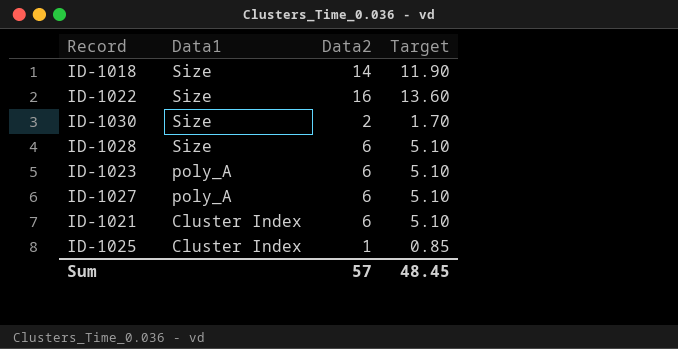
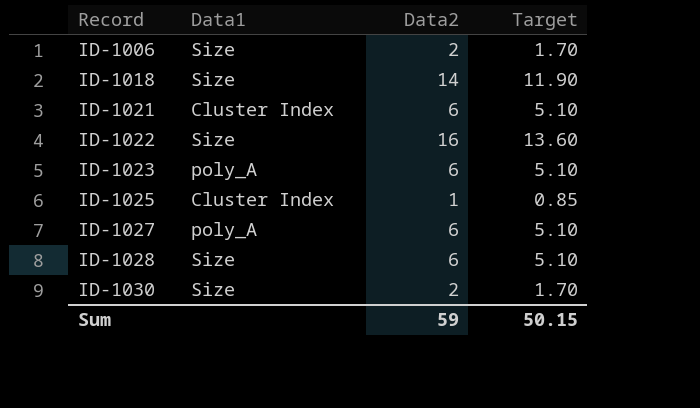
row order: Data1 descending -> Record ascending
row ID-1006: none -> Size | 2 | 1.70
Sum | Data2: 57 -> 59
Sum | Target: 48.45 -> 50.15

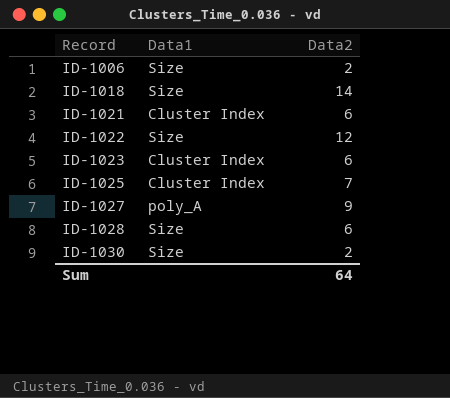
column Target | formula: [Data2] * 0.85 -> none
ID-1022 | Data2: 16 -> 12
ID-1023 | Data1: poly_A -> Cluster Index
ID-1025 | Data2: 1 -> 7
ID-1027 | Data2: 6 -> 9
Sum | Data2: 59 -> 64

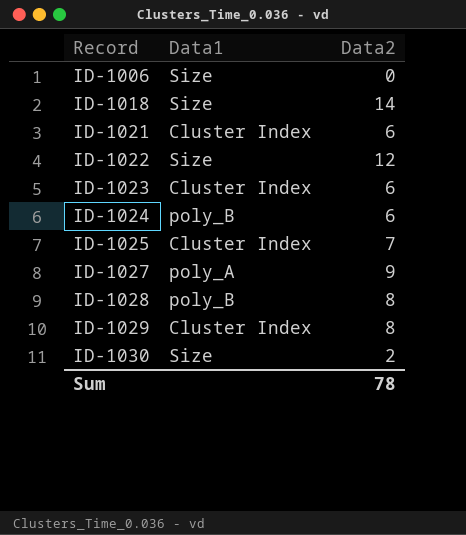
ID-1006 | Data2: 2 -> 0
row ID-1024: none -> poly_B | 6
ID-1028 | Data1: Size -> poly_B
ID-1028 | Data2: 6 -> 8
row ID-1029: none -> Cluster Index | 8
Sum | Data2: 64 -> 78

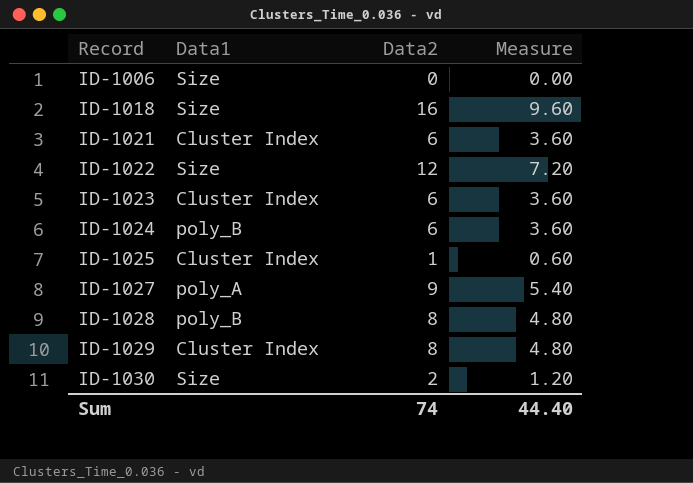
column Measure | formula: none -> [Data2] * 0.6
ID-1018 | Data2: 14 -> 16
ID-1025 | Data2: 7 -> 1
Sum | Data2: 78 -> 74

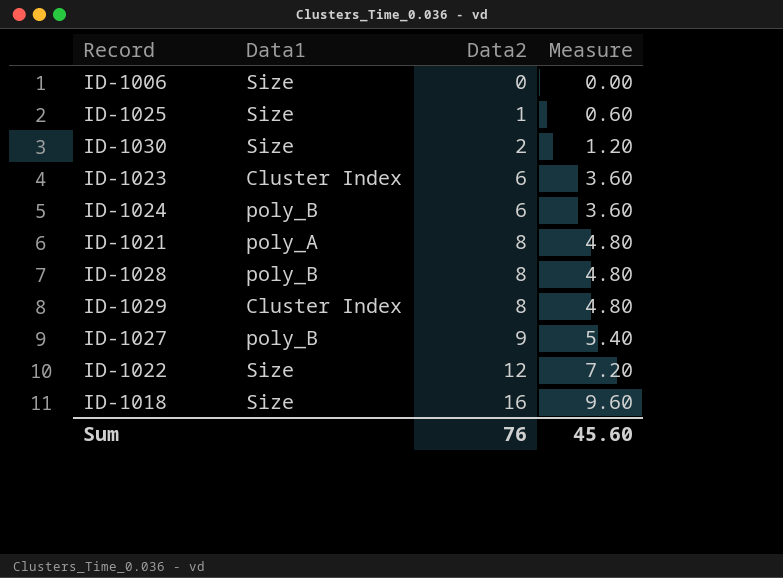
row order: Record ascending -> Data2 ascending
ID-1025 | Data1: Cluster Index -> Size
ID-1021 | Data1: Cluster Index -> poly_A
ID-1021 | Data2: 6 -> 8
ID-1021 | Measure: 3.60 -> 4.80
ID-1027 | Data1: poly_A -> poly_B
Sum | Data2: 74 -> 76
Sum | Measure: 44.40 -> 45.60

